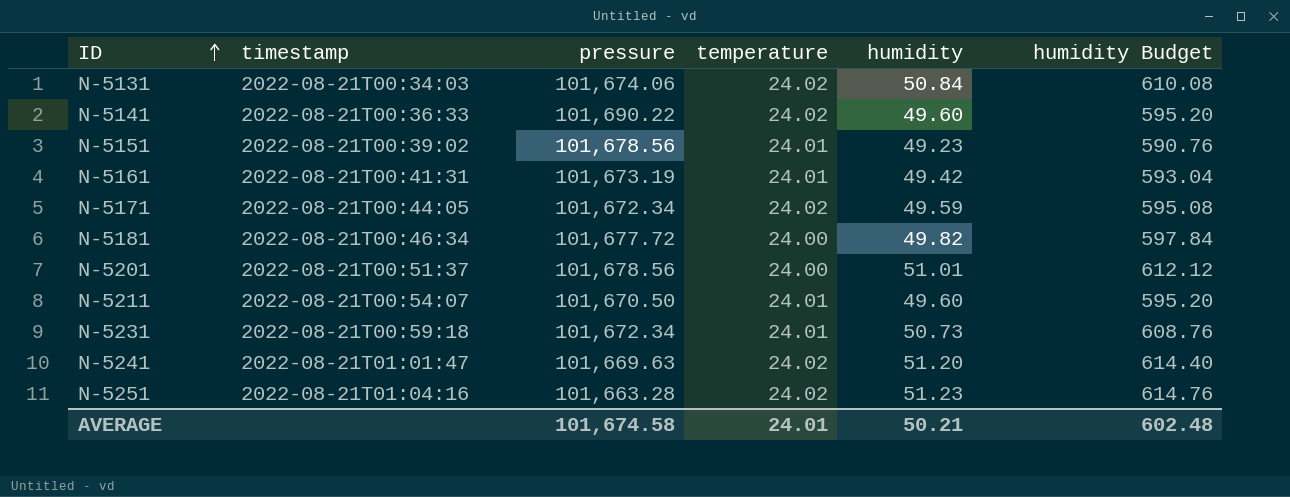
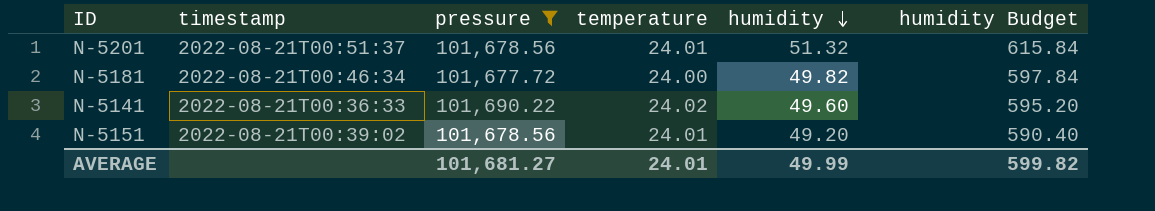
filter: none -> pressure >= 101,677.72
row order: ID ascending -> humidity descending
N-5201 | temperature: 24.00 -> 24.01
N-5201 | humidity: 51.01 -> 51.32
N-5201 | humidity Budget: 612.12 -> 615.84
N-5151 | humidity: 49.23 -> 49.20
N-5151 | humidity Budget: 590.76 -> 590.40
AVERAGE | pressure: 101,674.58 -> 101,681.27
AVERAGE | humidity: 50.21 -> 49.99
AVERAGE | humidity Budget: 602.48 -> 599.82

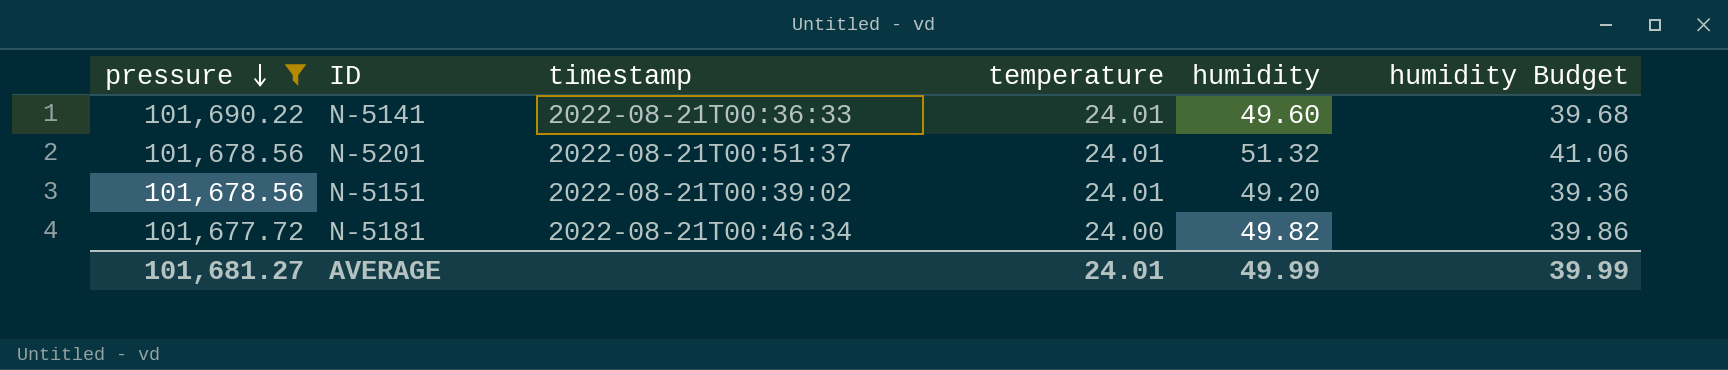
row order: humidity descending -> pressure descending
column pressure | position: 3 -> 1
column humidity Budget | formula: [humidity] * 12 -> [humidity] * 0.8
N-5141 | temperature: 24.02 -> 24.01
AVERAGE | humidity Budget: 599.82 -> 39.99

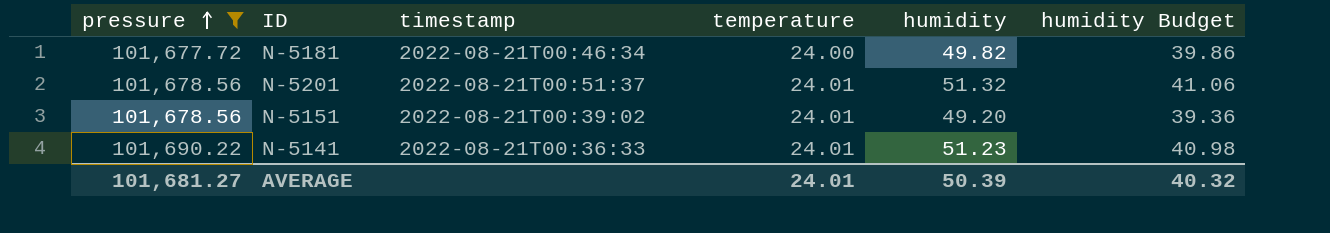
row order: pressure descending -> pressure ascending
N-5141 | humidity: 49.60 -> 51.23
N-5141 | humidity Budget: 39.68 -> 40.98
AVERAGE | humidity: 49.99 -> 50.39
AVERAGE | humidity Budget: 39.99 -> 40.32

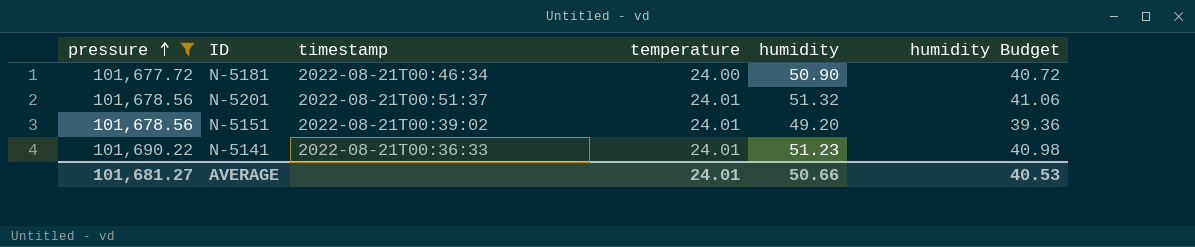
N-5181 | humidity: 49.82 -> 50.90
N-5181 | humidity Budget: 39.86 -> 40.72
AVERAGE | humidity: 50.39 -> 50.66
AVERAGE | humidity Budget: 40.32 -> 40.53

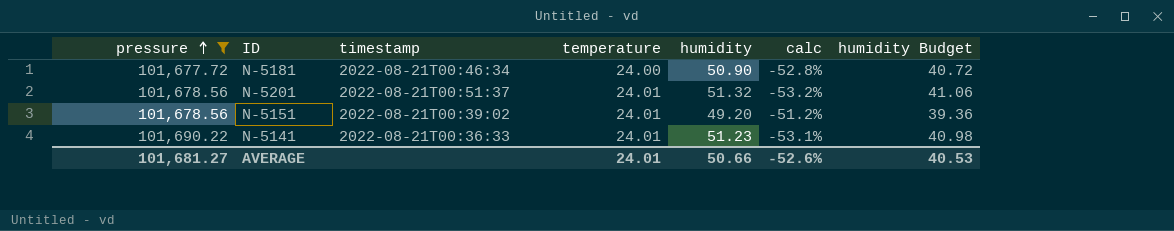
column calc | formula: none -> ([temperature] - [humidity]) / [humidity]

